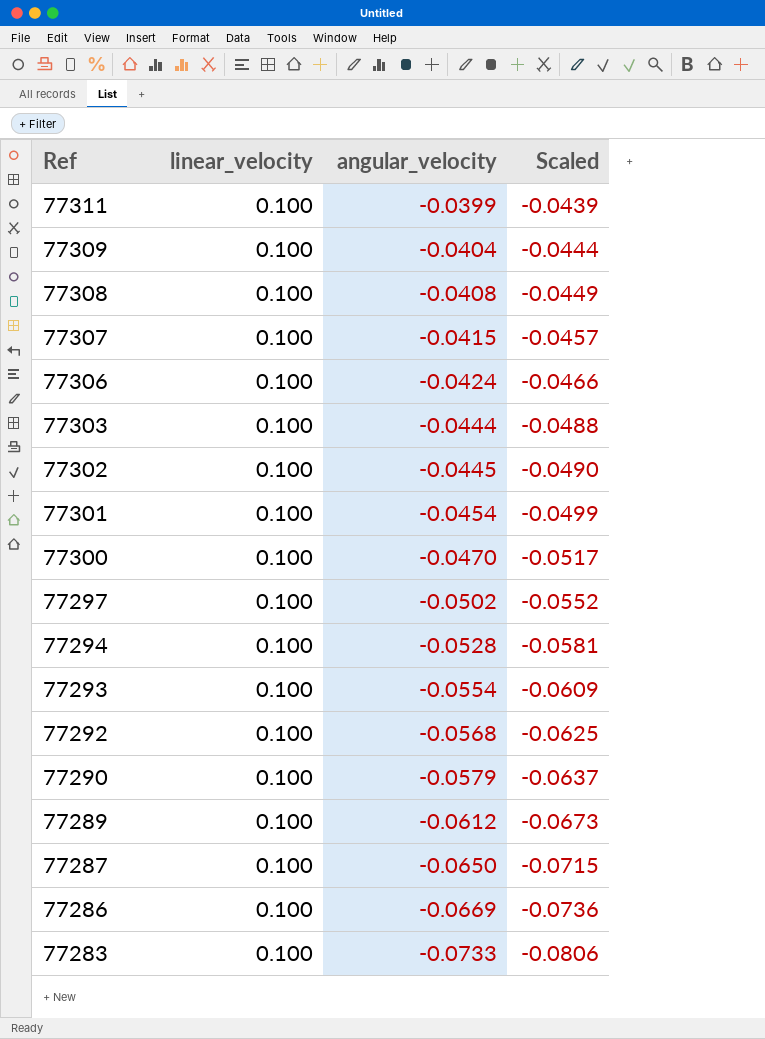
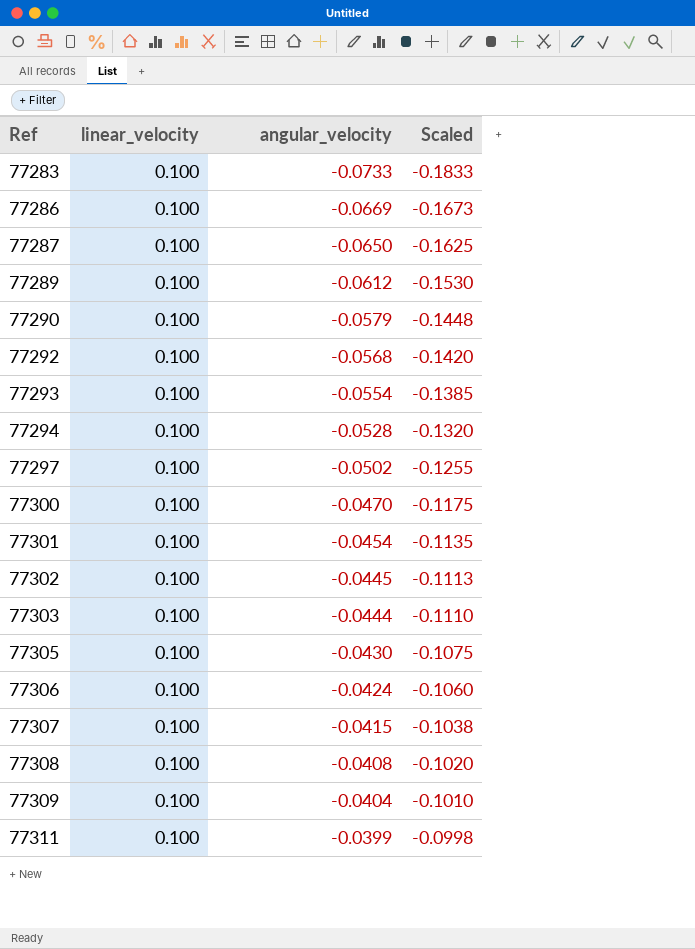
row order: Ref descending -> Ref ascending
column Scaled | formula: [angular_velocity] * 1.1 -> [angular_velocity] * 2.5
row 77305: none -> 0.100 | -0.0430 | -0.1075

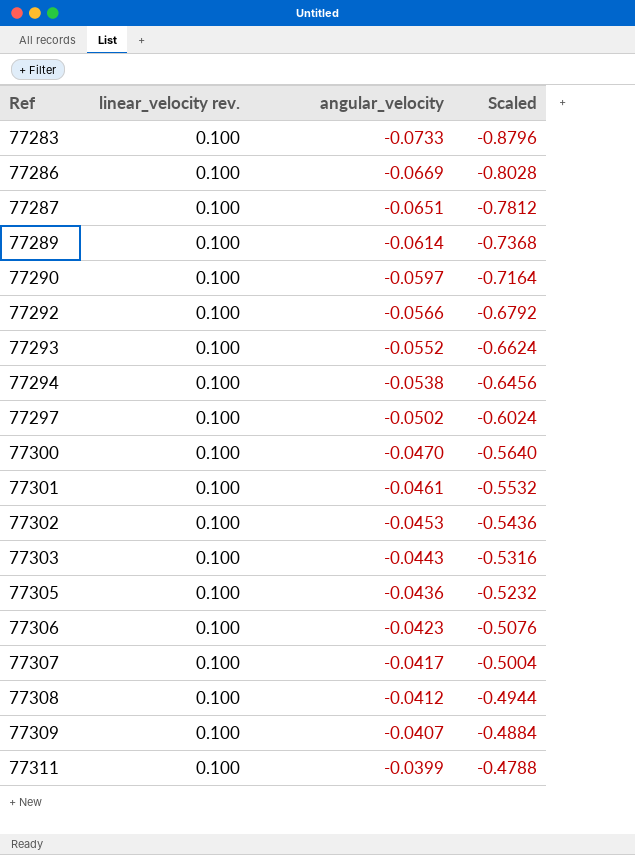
column name: linear_velocity -> linear_velocity rev.
column Scaled | formula: [angular_velocity] * 2.5 -> [angular_velocity] * 12
77287 | angular_velocity: -0.0650 -> -0.0651
77289 | angular_velocity: -0.0612 -> -0.0614
77290 | angular_velocity: -0.0579 -> -0.0597
77292 | angular_velocity: -0.0568 -> -0.0566
77293 | angular_velocity: -0.0554 -> -0.0552
77294 | angular_velocity: -0.0528 -> -0.0538
77301 | angular_velocity: -0.0454 -> -0.0461
77302 | angular_velocity: -0.0445 -> -0.0453
77303 | angular_velocity: -0.0444 -> -0.0443
77305 | angular_velocity: -0.0430 -> -0.0436
77306 | angular_velocity: -0.0424 -> -0.0423
77307 | angular_velocity: -0.0415 -> -0.0417
77308 | angular_velocity: -0.0408 -> -0.0412
77309 | angular_velocity: -0.0404 -> -0.0407

